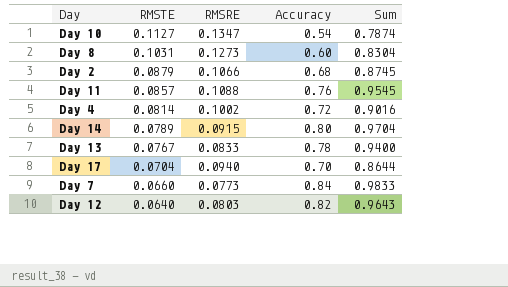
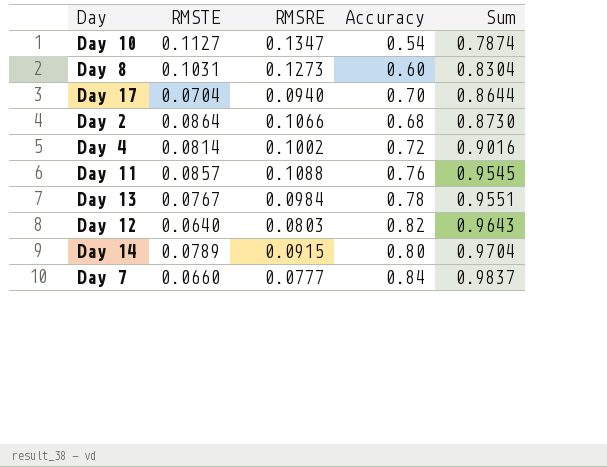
row order: RMSTE descending -> Sum ascending
Day 2 | RMSTE: 0.0879 -> 0.0864
Day 2 | Sum: 0.8745 -> 0.8730
Day 13 | RMSRE: 0.0833 -> 0.0984
Day 13 | Sum: 0.9400 -> 0.9551
Day 7 | RMSRE: 0.0773 -> 0.0777
Day 7 | Sum: 0.9833 -> 0.9837

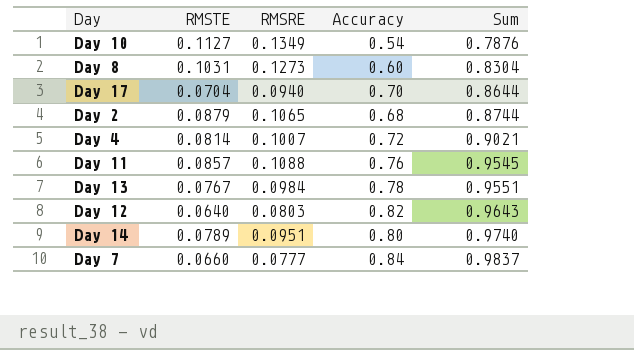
Day 10 | RMSRE: 0.1347 -> 0.1349
Day 10 | Sum: 0.7874 -> 0.7876
Day 2 | RMSTE: 0.0864 -> 0.0879
Day 2 | RMSRE: 0.1066 -> 0.1065
Day 2 | Sum: 0.8730 -> 0.8744
Day 4 | RMSRE: 0.1002 -> 0.1007
Day 4 | Sum: 0.9016 -> 0.9021
Day 14 | RMSRE: 0.0915 -> 0.0951
Day 14 | Sum: 0.9704 -> 0.9740

